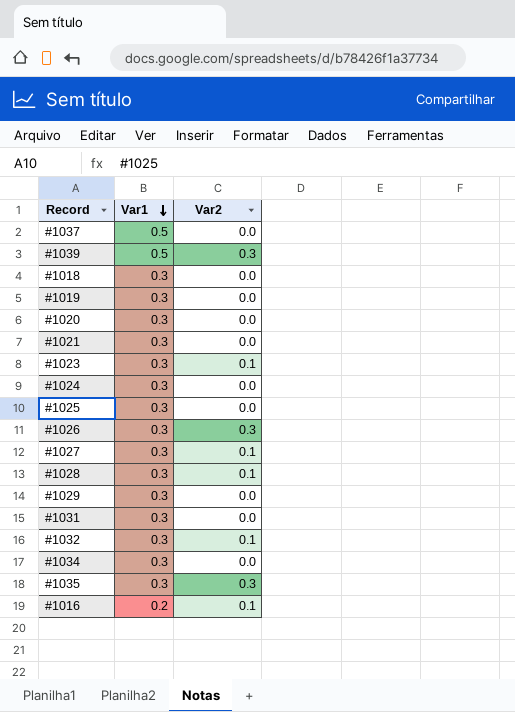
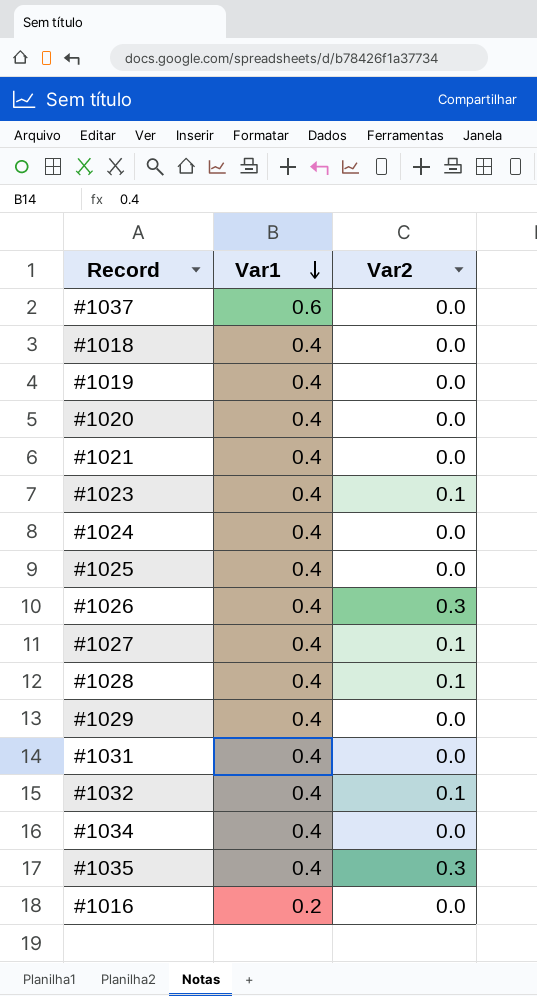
row #1039: 0.5 | 0.3 -> none
#1037 | Var1: 0.5 -> 0.6
#1018 | Var1: 0.3 -> 0.4
#1019 | Var1: 0.3 -> 0.4
#1020 | Var1: 0.3 -> 0.4
#1021 | Var1: 0.3 -> 0.4
#1023 | Var1: 0.3 -> 0.4
#1024 | Var1: 0.3 -> 0.4
#1025 | Var1: 0.3 -> 0.4
#1026 | Var1: 0.3 -> 0.4
#1027 | Var1: 0.3 -> 0.4
#1028 | Var1: 0.3 -> 0.4
#1029 | Var1: 0.3 -> 0.4
#1031 | Var1: 0.3 -> 0.4
#1032 | Var1: 0.3 -> 0.4
#1034 | Var1: 0.3 -> 0.4
#1035 | Var1: 0.3 -> 0.4
#1016 | Var2: 0.1 -> 0.0

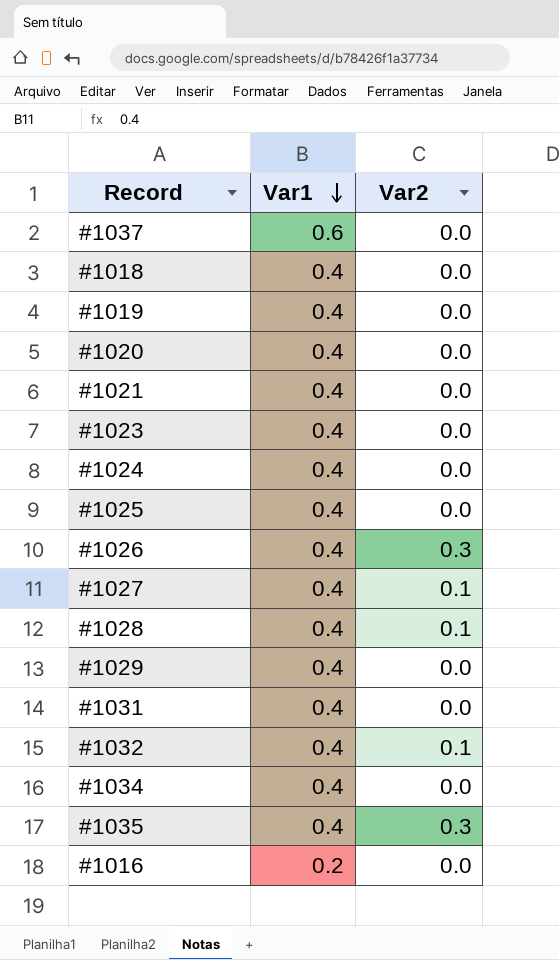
#1023 | Var2: 0.1 -> 0.0

